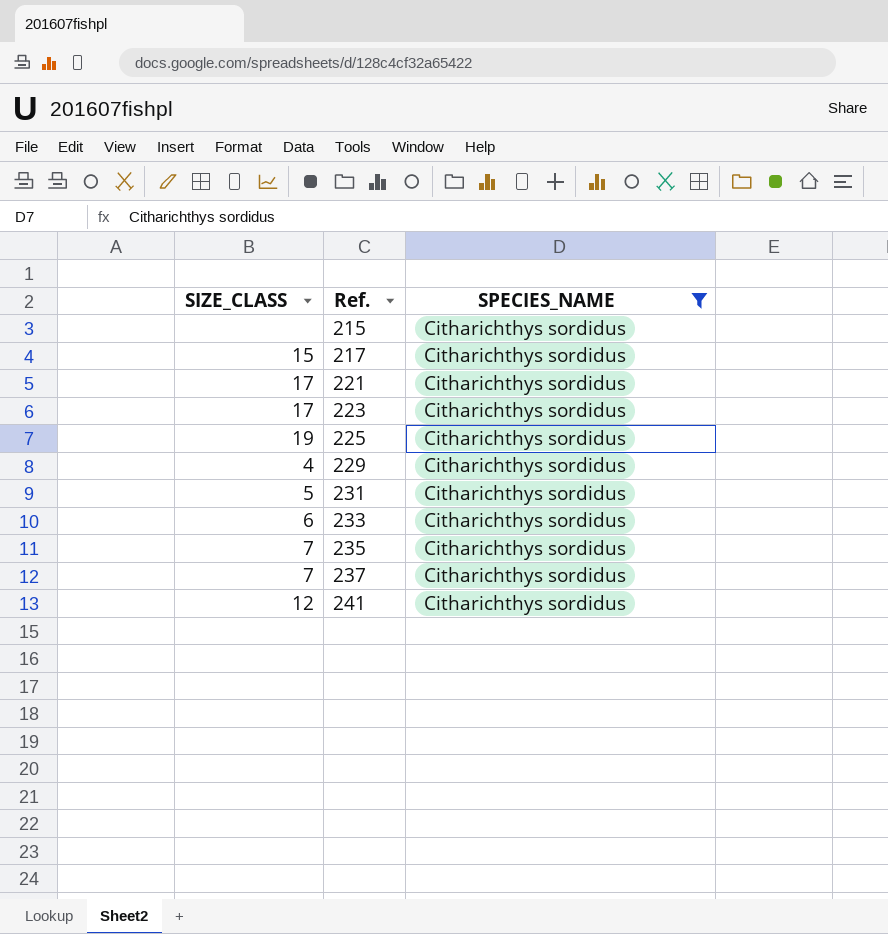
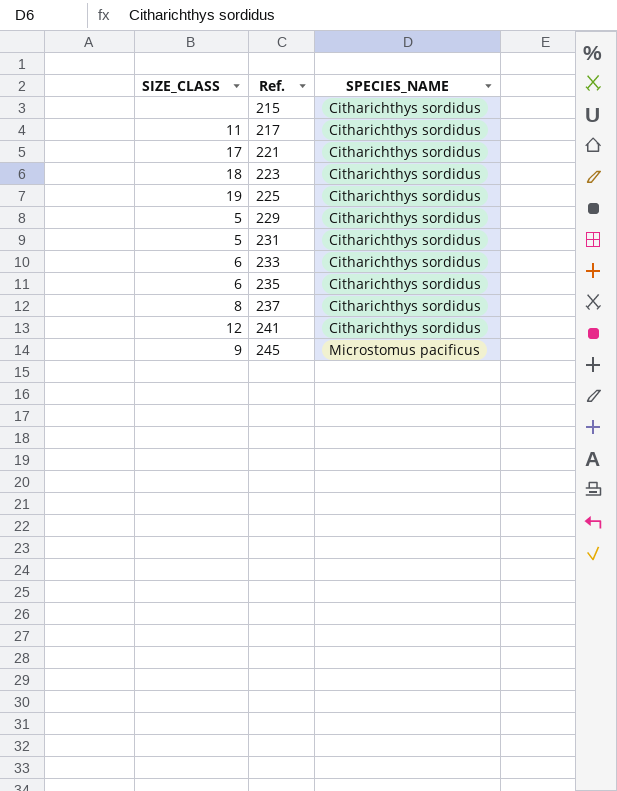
filter: SPECIES_NAME = Citharichthys sordidus -> none
217 | SIZE_CLASS: 15 -> 11
223 | SIZE_CLASS: 17 -> 18
229 | SIZE_CLASS: 4 -> 5
235 | SIZE_CLASS: 7 -> 6
237 | SIZE_CLASS: 7 -> 8

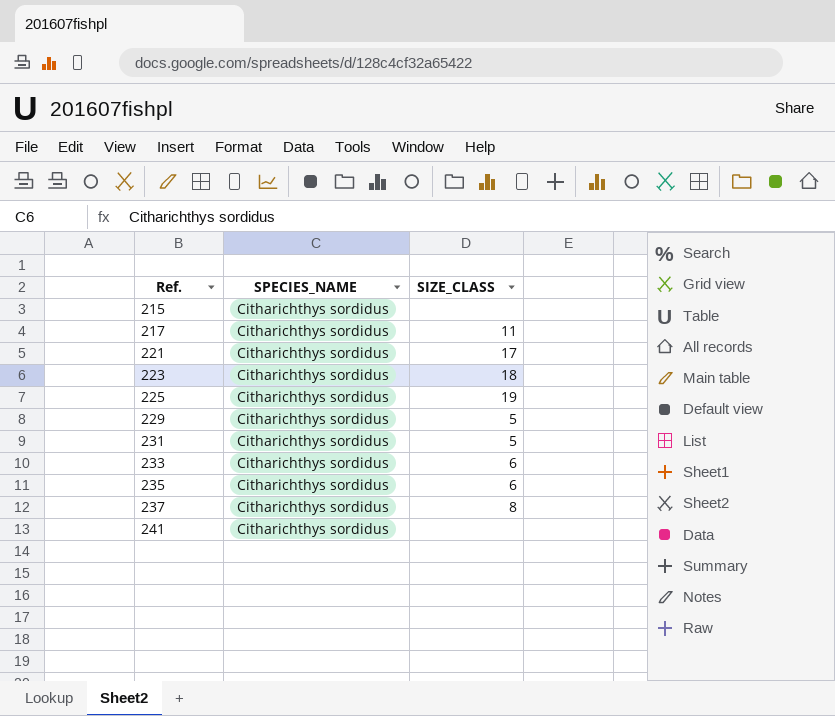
column SIZE_CLASS | position: 1 -> 3
row 245: 9 | Microstomus pacificus -> none
241 | SIZE_CLASS: 12 -> none

